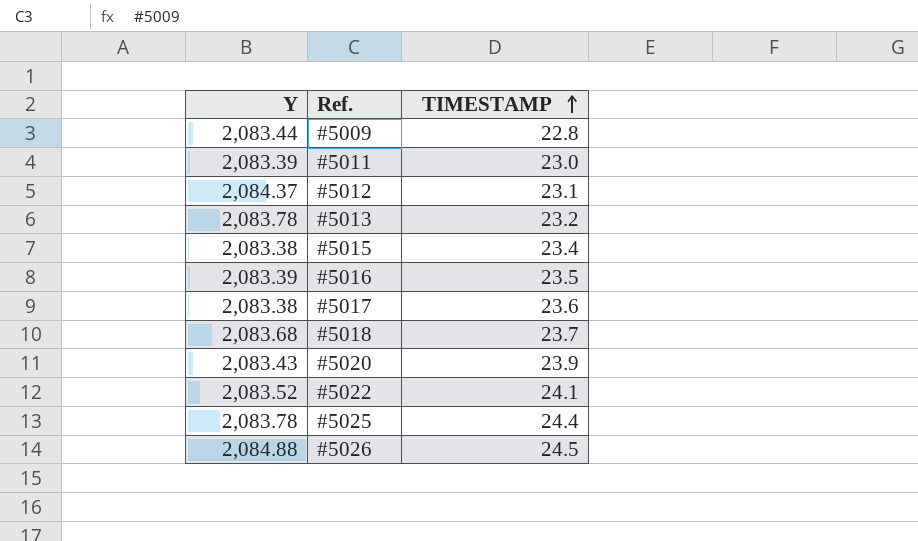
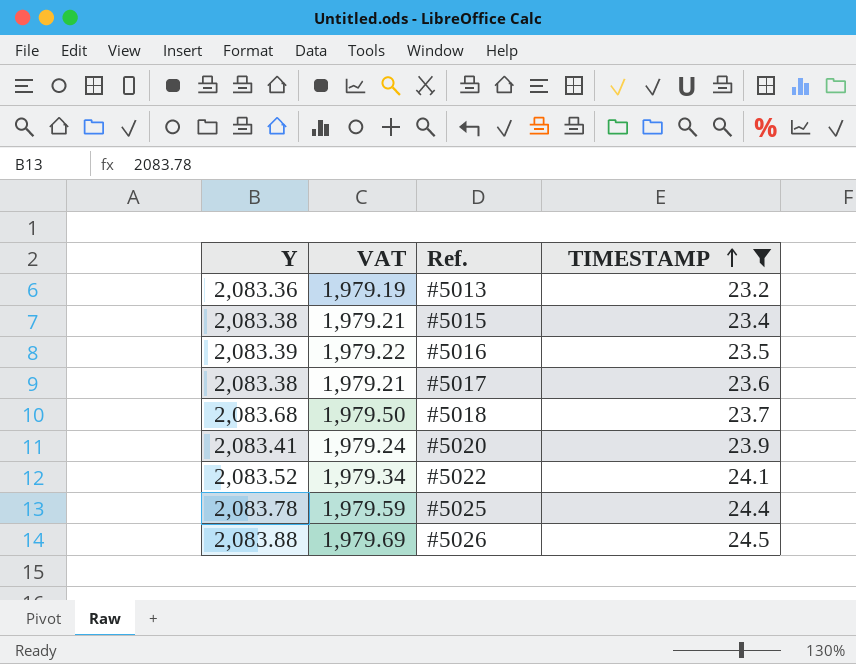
filter: none -> TIMESTAMP >= 23.2
column VAT | formula: none -> [Y] * 0.95
#5013 | Y: 2,083.78 -> 2,083.36
#5020 | Y: 2,083.43 -> 2,083.41
#5026 | Y: 2,084.88 -> 2,083.88

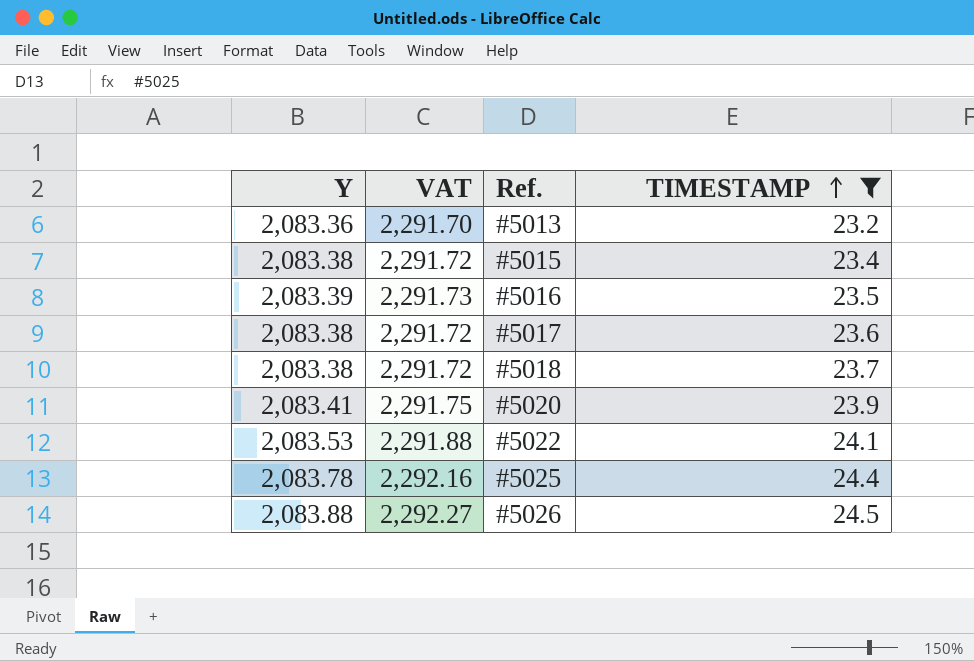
column VAT | formula: [Y] * 0.95 -> [Y] * 1.1
#5018 | Y: 2,083.68 -> 2,083.38
#5022 | Y: 2,083.52 -> 2,083.53

